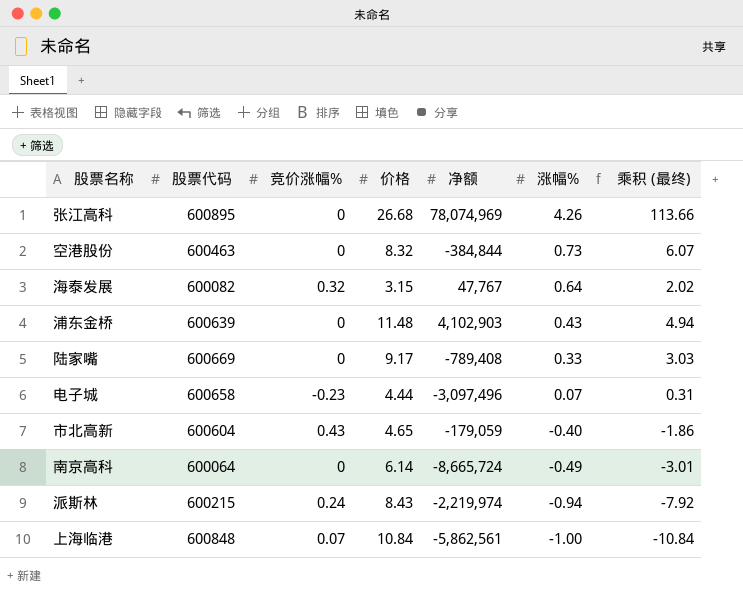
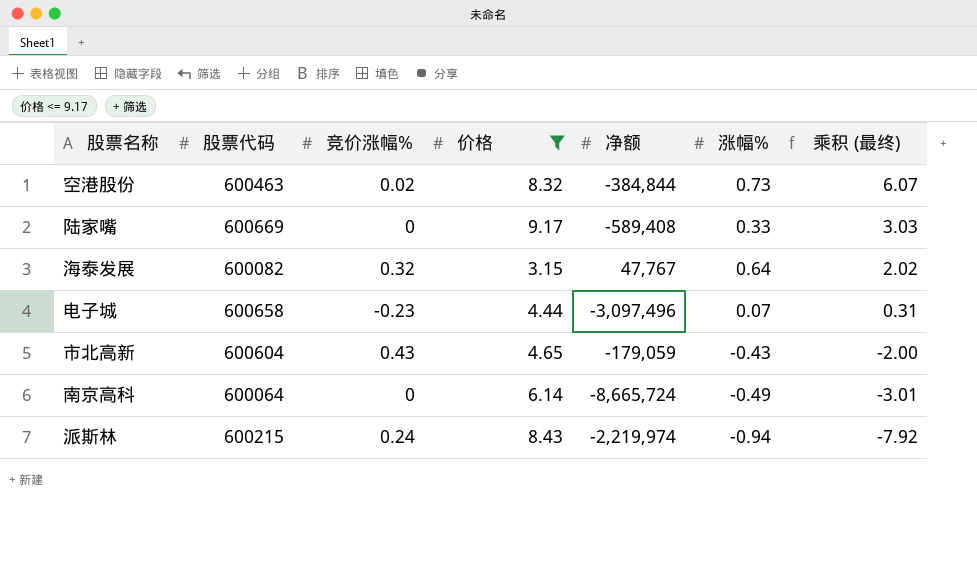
filter: none -> 价格 <= 9.17
row order: 涨幅% descending -> 乘积 (最终) descending
空港股份 | 竞价涨幅%: 0 -> 0.02
陆家嘴 | 净额: -789,408 -> -589,408
市北高新 | 涨幅%: -0.40 -> -0.43
市北高新 | 乘积 (最终): -1.86 -> -2.00

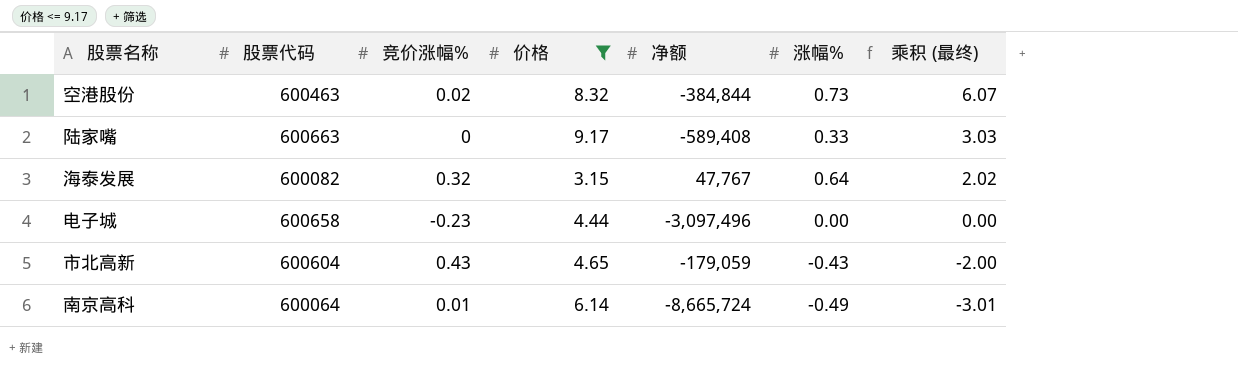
row 派斯林: 600215 | 0.24 | 8.43 | -2,219,974 | -0.94 | -7.92 -> none
陆家嘴 | 股票代码: 600669 -> 600663
电子城 | 涨幅%: 0.07 -> 0.00
电子城 | 乘积 (最终): 0.31 -> 0.00
南京高科 | 竞价涨幅%: 0 -> 0.01

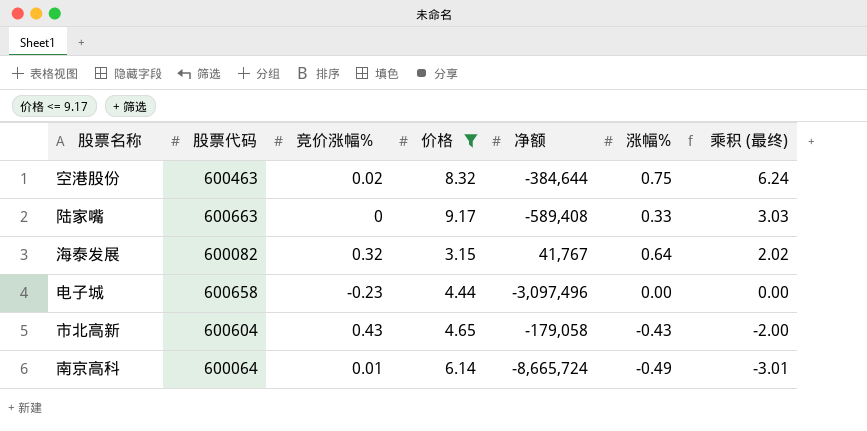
空港股份 | 净额: -384,844 -> -384,644
空港股份 | 涨幅%: 0.73 -> 0.75
空港股份 | 乘积 (最终): 6.07 -> 6.24
海泰发展 | 净额: 47,767 -> 41,767
市北高新 | 净额: -179,059 -> -179,058

